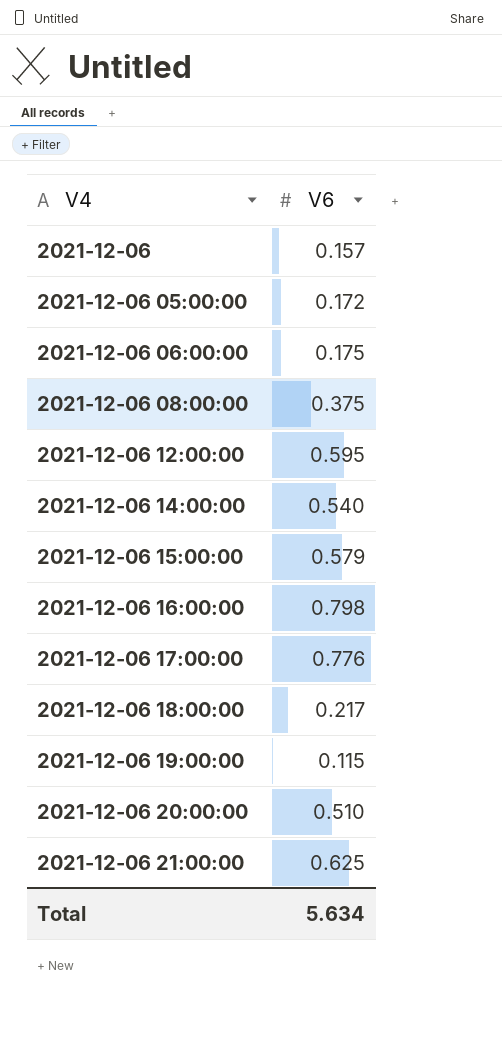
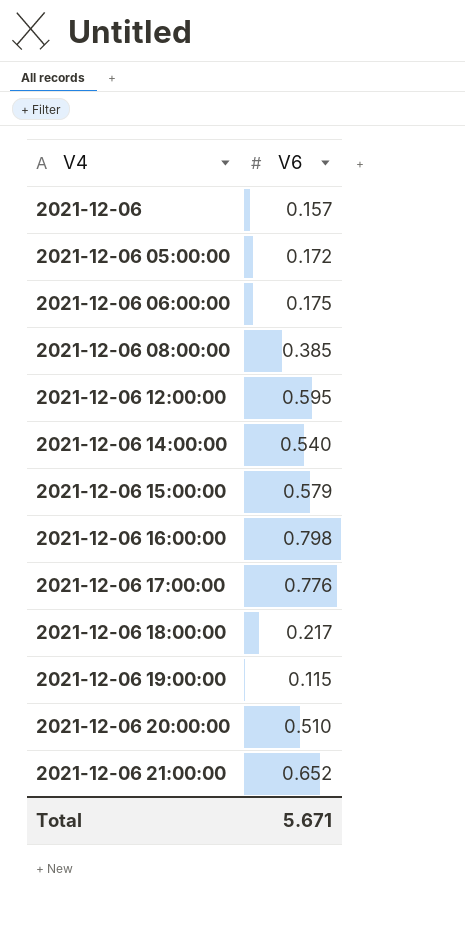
2021-12-06 08:00:00 | V6: 0.375 -> 0.385
2021-12-06 21:00:00 | V6: 0.625 -> 0.652
Total | V6: 5.634 -> 5.671

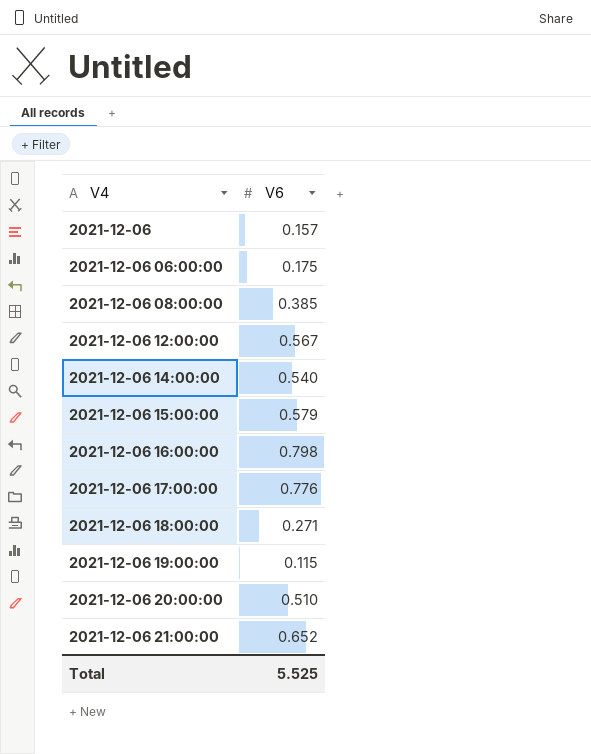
row 2021-12-06 05:00:00: 0.172 -> none
2021-12-06 12:00:00 | V6: 0.595 -> 0.567
2021-12-06 18:00:00 | V6: 0.217 -> 0.271
Total | V6: 5.671 -> 5.525

